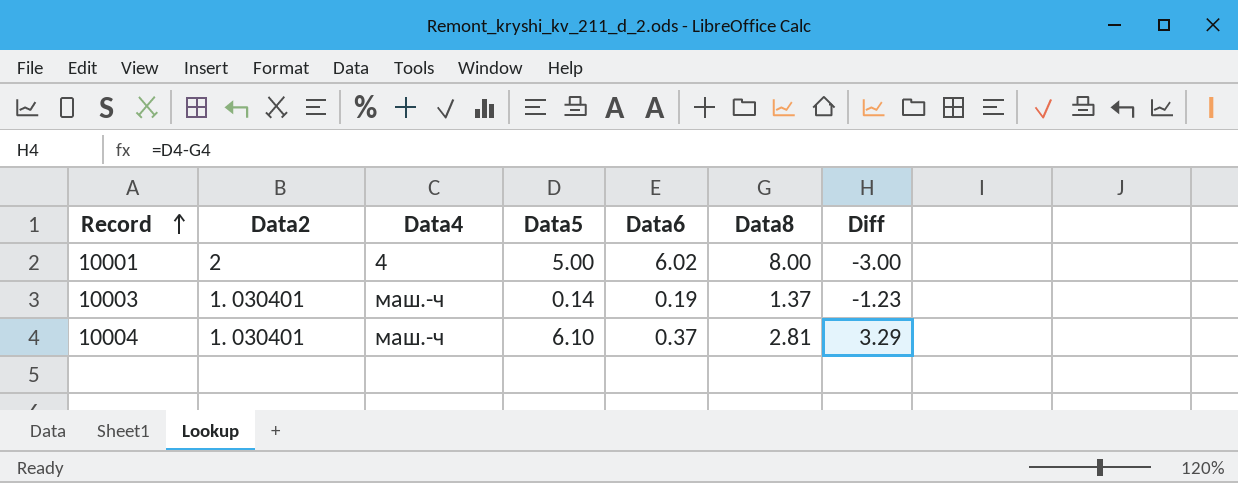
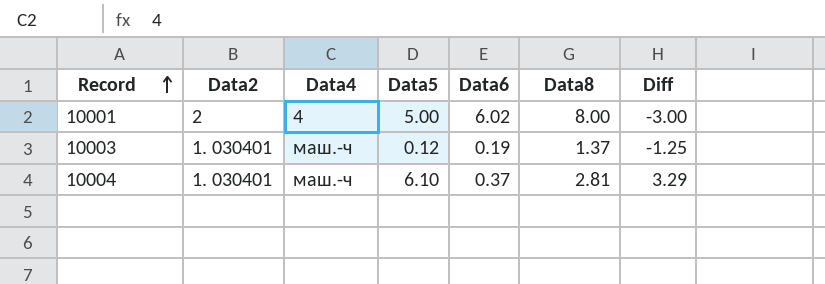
10003 | Data5: 0.14 -> 0.12
10003 | Diff: -1.23 -> -1.25

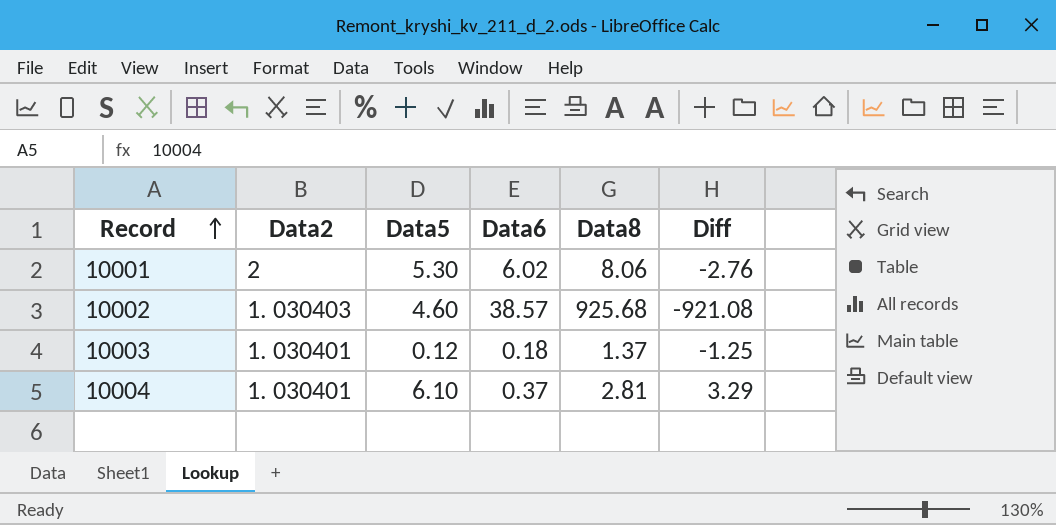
column Data4 | position: 3 -> none
10001 | Data5: 5.00 -> 5.30
10001 | Data8: 8.00 -> 8.06
10001 | Diff: -3.00 -> -2.76
row 10002: none -> 1. 030403 | 4.60 | 38.57 | 925.68 | -921.08
10003 | Data6: 0.19 -> 0.18

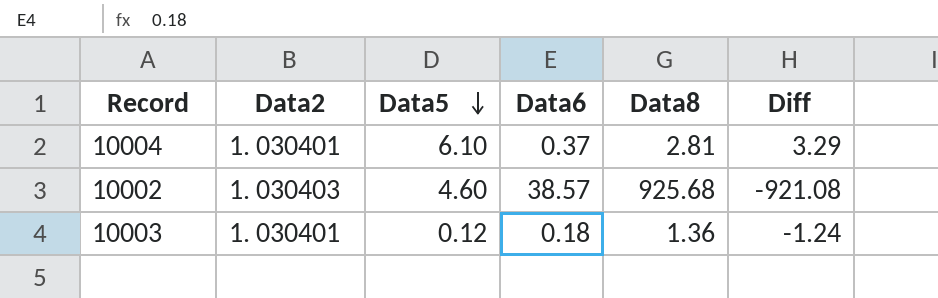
row order: Record ascending -> Data5 descending
row 10001: 2 | 5.30 | 6.02 | 8.06 | -2.76 -> none
10003 | Data8: 1.37 -> 1.36
10003 | Diff: -1.25 -> -1.24

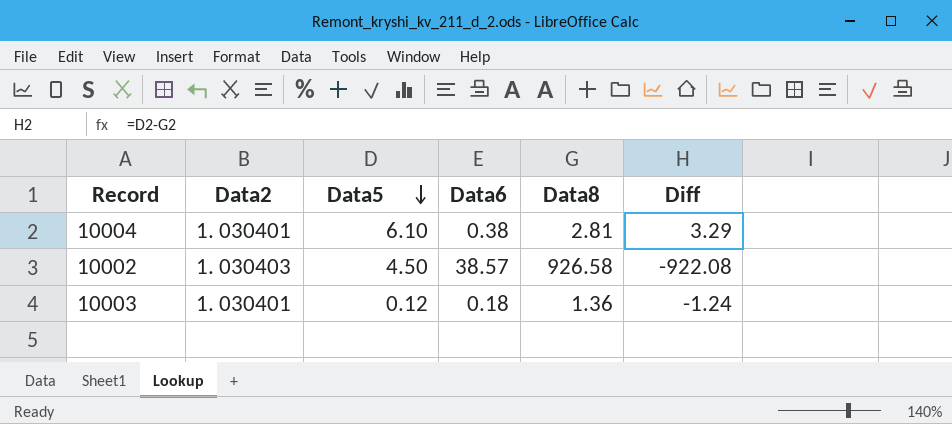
10004 | Data6: 0.37 -> 0.38
10002 | Data5: 4.60 -> 4.50
10002 | Data8: 925.68 -> 926.58
10002 | Diff: -921.08 -> -922.08

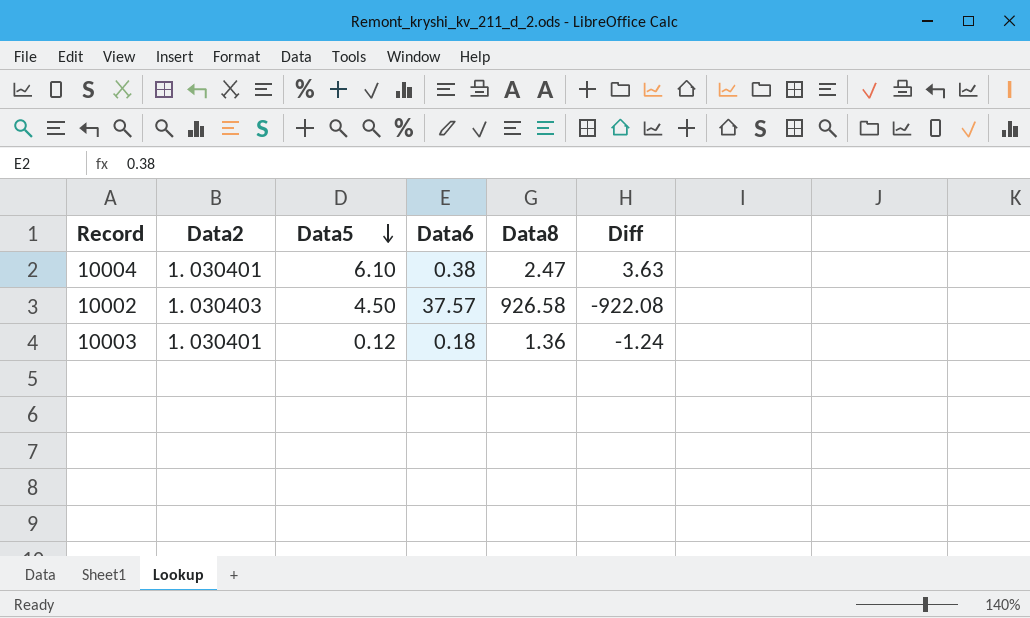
10004 | Data8: 2.81 -> 2.47
10004 | Diff: 3.29 -> 3.63
10002 | Data6: 38.57 -> 37.57

